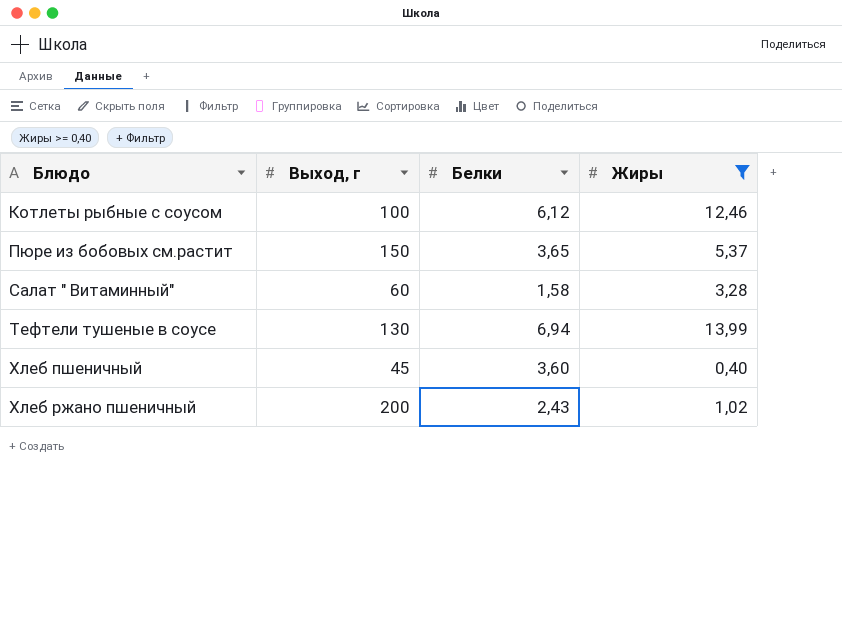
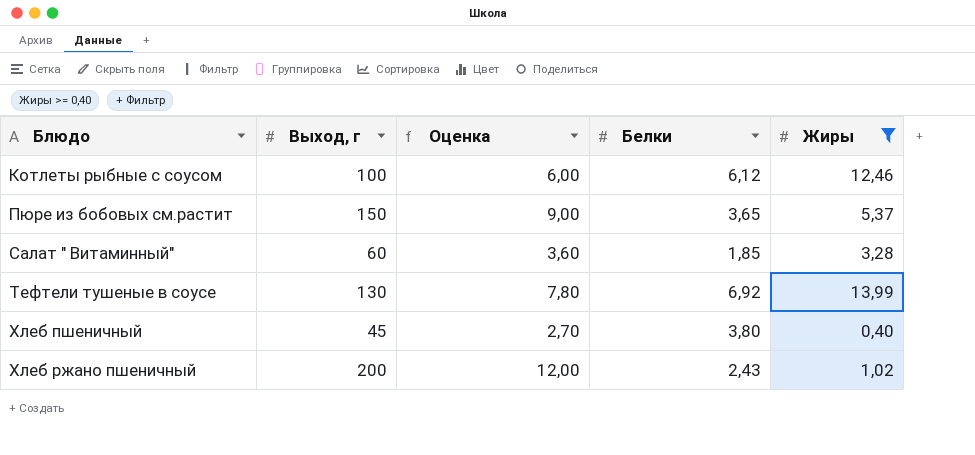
column Оценка | formula: none -> [Выход, г] * 0,06
Салат " Витаминный" | Белки: 1,58 -> 1,85
Тефтели тушеные в соусе | Белки: 6,94 -> 6,92
Хлеб пшеничный | Белки: 3,60 -> 3,80

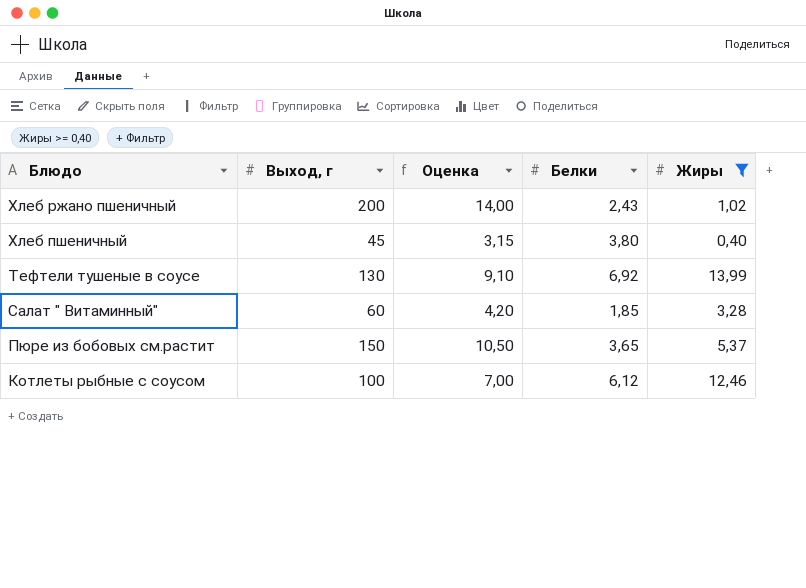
row order: Блюдо ascending -> Блюдо descending
column Оценка | formula: [Выход, г] * 0,06 -> [Выход, г] * 0,07

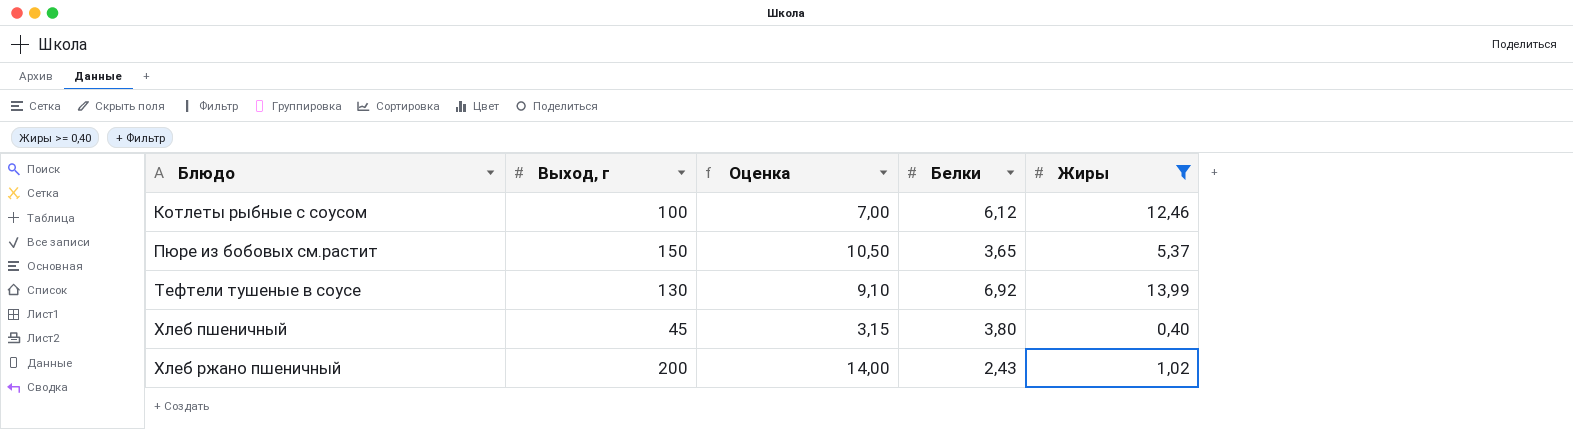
row order: Блюдо descending -> Блюдо ascending
row Салат " Витаминный": 60 | 4,20 | 1,85 | 3,28 -> none

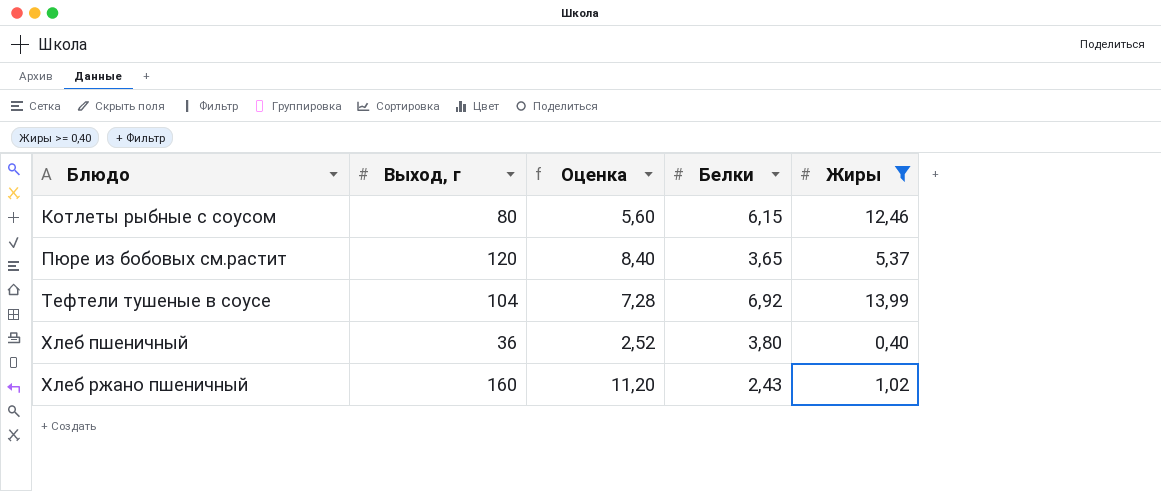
Котлеты рыбные с соусом | Выход, г: 100 -> 80
Котлеты рыбные с соусом | Оценка: 7,00 -> 5,60
Котлеты рыбные с соусом | Белки: 6,12 -> 6,15
Пюре из бобовых см.растит | Выход, г: 150 -> 120
Пюре из бобовых см.растит | Оценка: 10,50 -> 8,40
Тефтели тушеные в соусе | Выход, г: 130 -> 104
Тефтели тушеные в соусе | Оценка: 9,10 -> 7,28
Хлеб пшеничный | Выход, г: 45 -> 36
Хлеб пшеничный | Оценка: 3,15 -> 2,52
Хлеб ржано пшеничный | Выход, г: 200 -> 160
Хлеб ржано пшеничный | Оценка: 14,00 -> 11,20

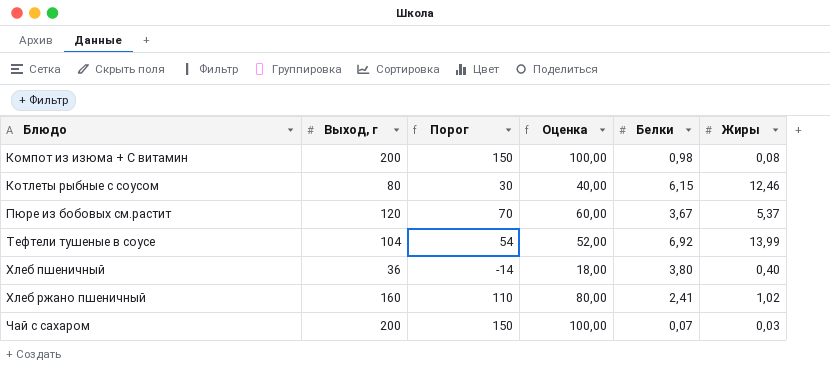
filter: Жиры >= 0,40 -> none
column Порог | formula: none -> [Выход, г] - 50
column Оценка | formula: [Выход, г] * 0,07 -> [Выход, г] * 0,5
Пюре из бобовых см.растит | Белки: 3,65 -> 3,67
Хлеб ржано пшеничный | Белки: 2,43 -> 2,41

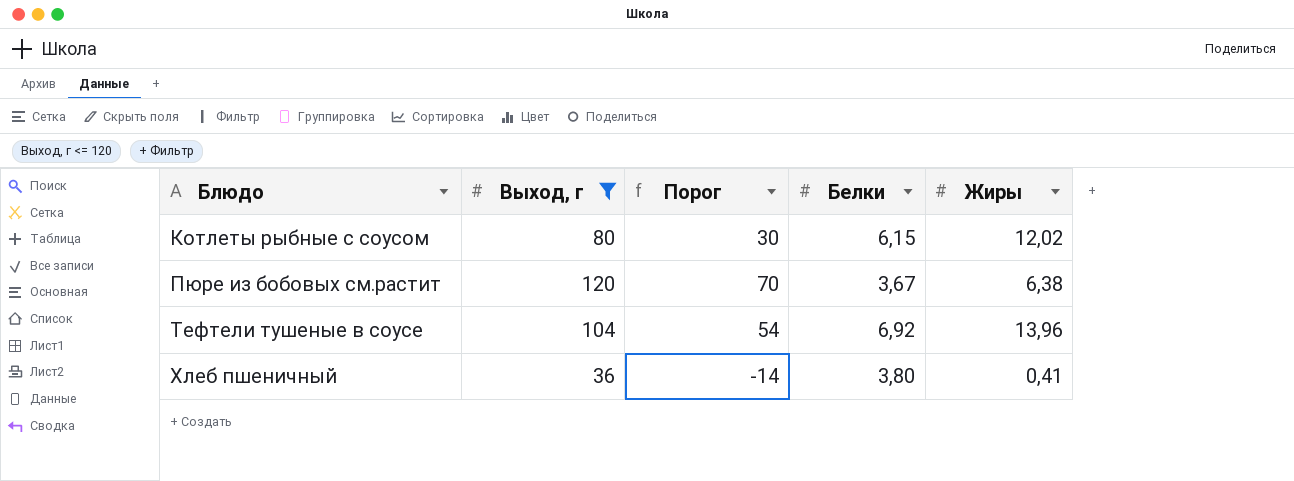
filter: none -> Выход, г <= 120
column Оценка | formula: [Выход, г] * 0,5 -> none
Котлеты рыбные с соусом | Жиры: 12,46 -> 12,02
Пюре из бобовых см.растит | Жиры: 5,37 -> 6,38
Тефтели тушеные в соусе | Жиры: 13,99 -> 13,96
Хлеб пшеничный | Жиры: 0,40 -> 0,41

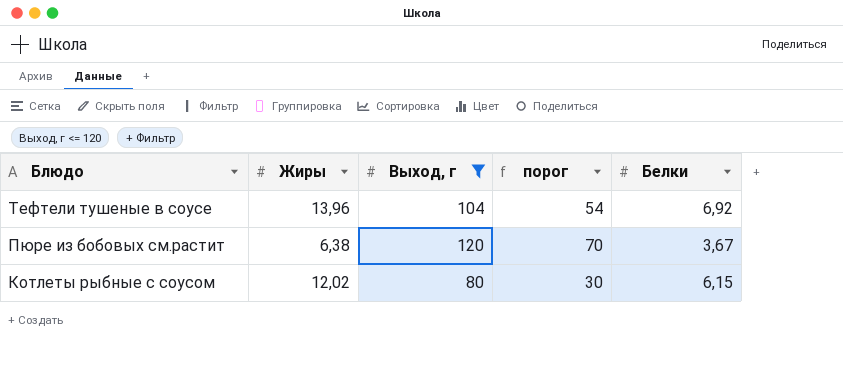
row order: Блюдо ascending -> Блюдо descending
column Жиры | position: 5 -> 2
column name: Порог -> порог
row Хлеб пшеничный: 36 | -14 | 3,80 | 0,41 -> none

